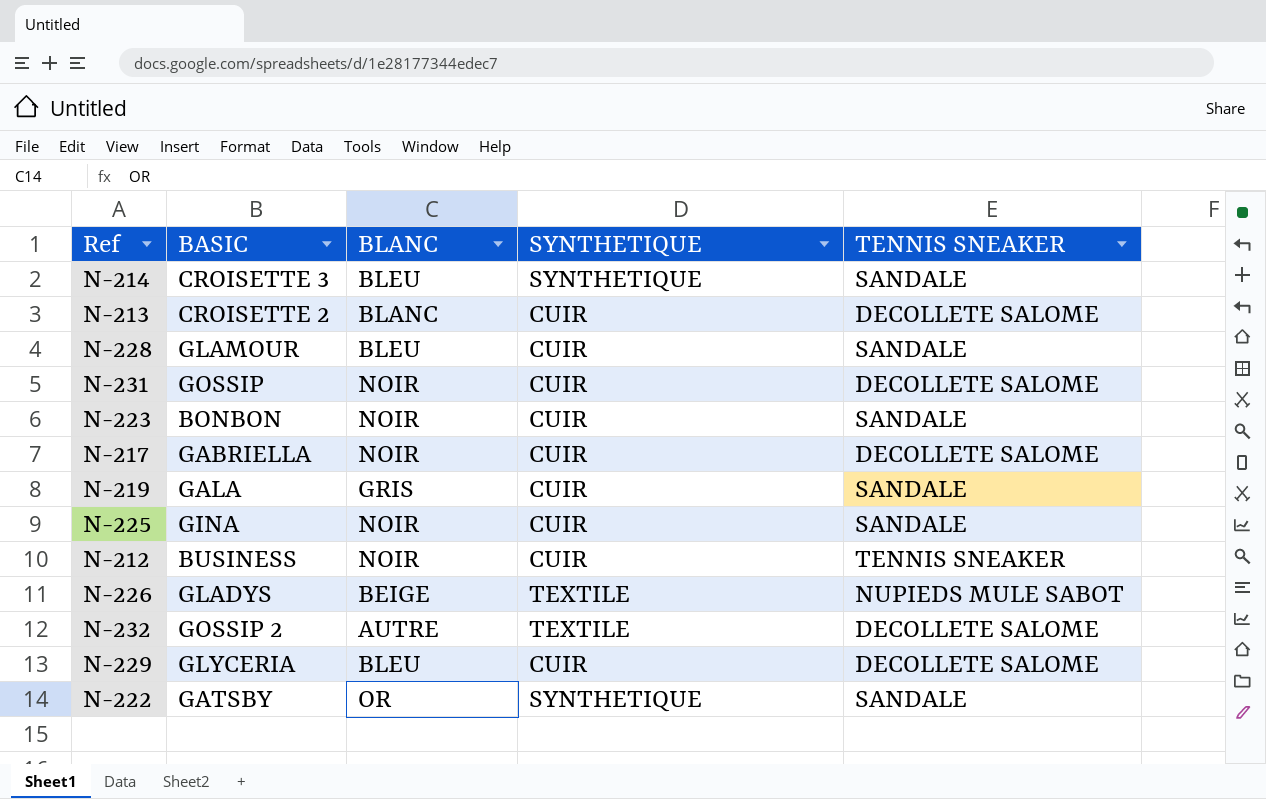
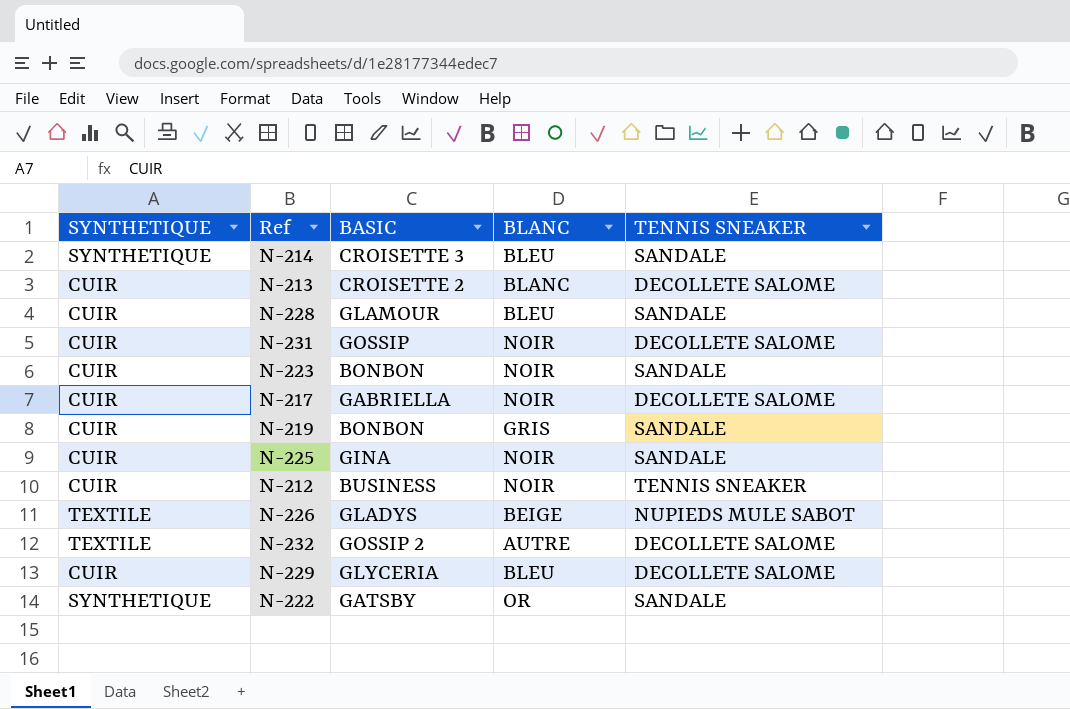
column SYNTHETIQUE | position: 4 -> 1
N-219 | BASIC: GALA -> BONBON

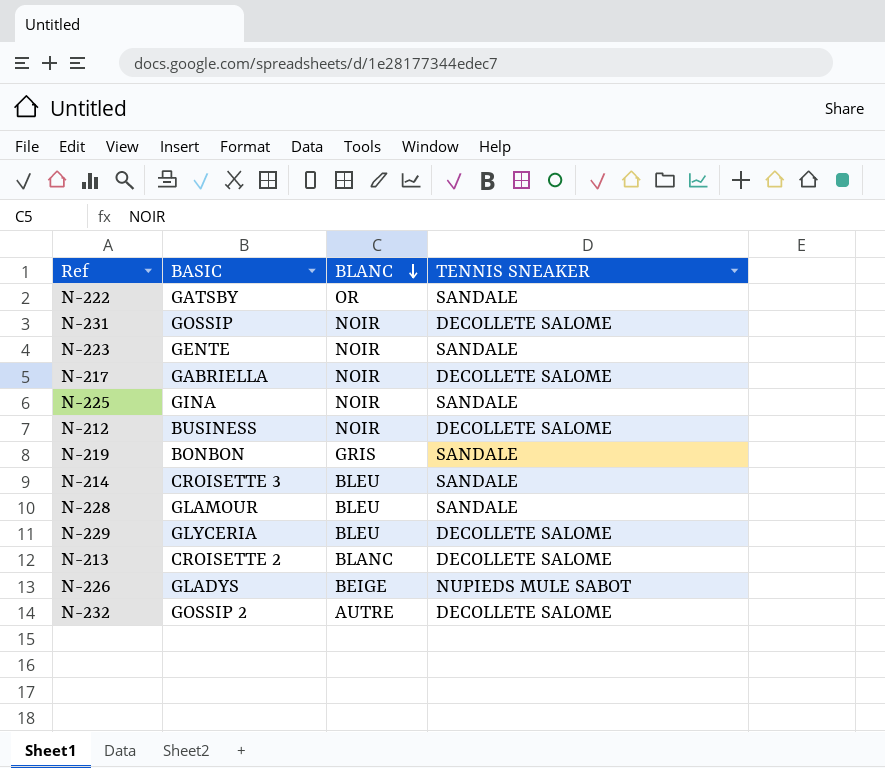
row order: none -> BLANC descending
column SYNTHETIQUE | position: 1 -> none
N-223 | BASIC: BONBON -> GENTE
N-212 | TENNIS SNEAKER: TENNIS SNEAKER -> DECOLLETE SALOME

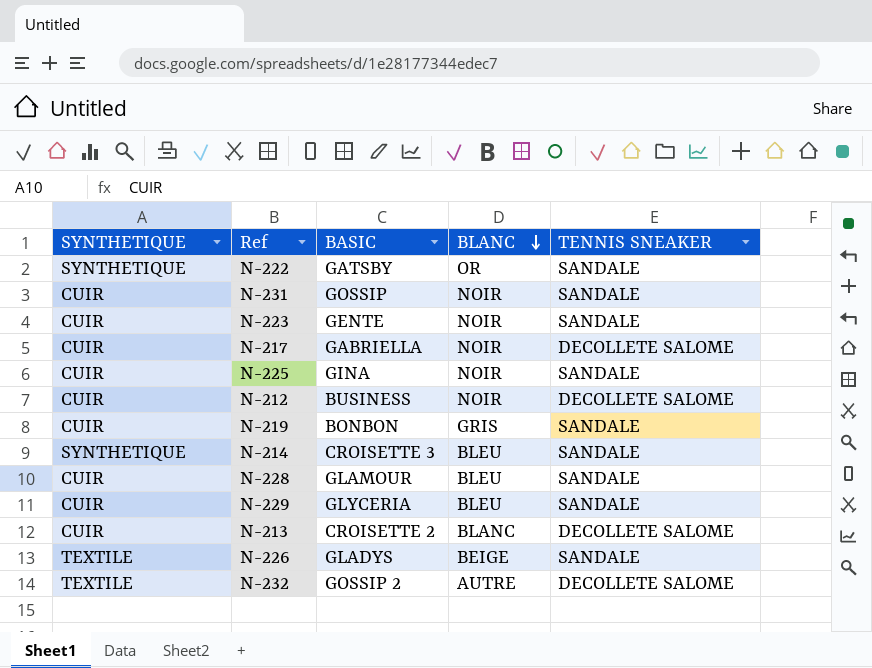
column SYNTHETIQUE | position: none -> 1
N-231 | TENNIS SNEAKER: DECOLLETE SALOME -> SANDALE
N-229 | TENNIS SNEAKER: DECOLLETE SALOME -> SANDALE
N-226 | TENNIS SNEAKER: NUPIEDS MULE SABOT -> SANDALE

